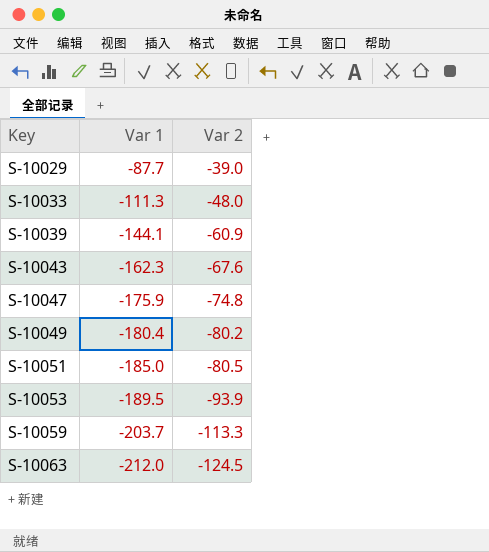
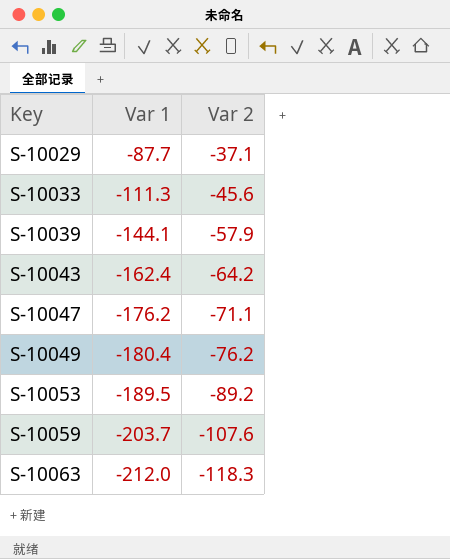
row S-10051: -185.0 | -80.5 -> none
S-10029 | Var 2: -39.0 -> -37.1
S-10033 | Var 2: -48.0 -> -45.6
S-10039 | Var 2: -60.9 -> -57.9
S-10043 | Var 1: -162.3 -> -162.4
S-10043 | Var 2: -67.6 -> -64.2
S-10047 | Var 1: -175.9 -> -176.2
S-10047 | Var 2: -74.8 -> -71.1
S-10049 | Var 2: -80.2 -> -76.2
S-10053 | Var 2: -93.9 -> -89.2
S-10059 | Var 2: -113.3 -> -107.6
S-10063 | Var 2: -124.5 -> -118.3

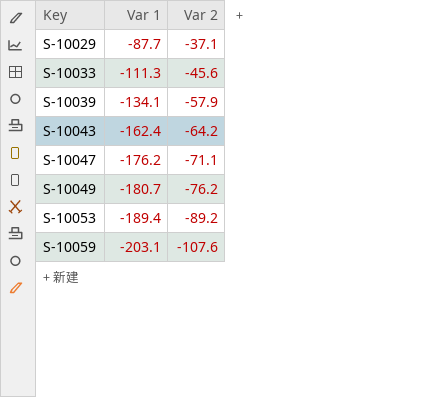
row S-10063: -212.0 | -118.3 -> none
S-10039 | Var 1: -144.1 -> -134.1
S-10049 | Var 1: -180.4 -> -180.7
S-10053 | Var 1: -189.5 -> -189.4
S-10059 | Var 1: -203.7 -> -203.1

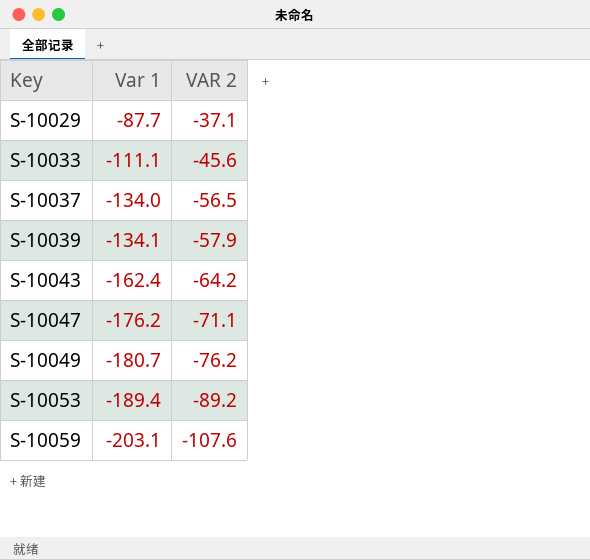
column name: Var 2 -> VAR 2
S-10033 | Var 1: -111.3 -> -111.1
row S-10037: none -> -134.0 | -56.5

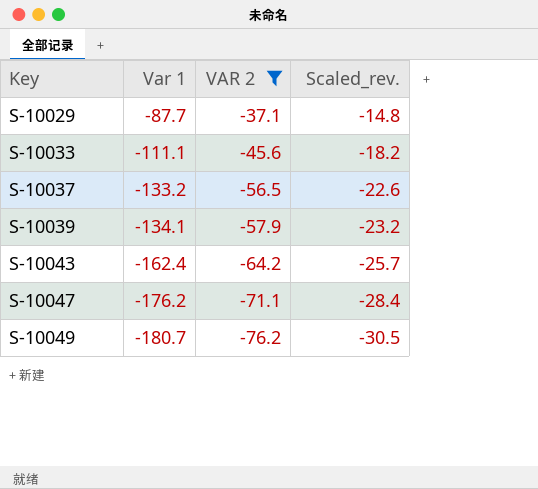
filter: none -> VAR 2 >= -76.2
column Scaled_rev. | formula: none -> [VAR 2] * 0.4
S-10037 | Var 1: -134.0 -> -133.2

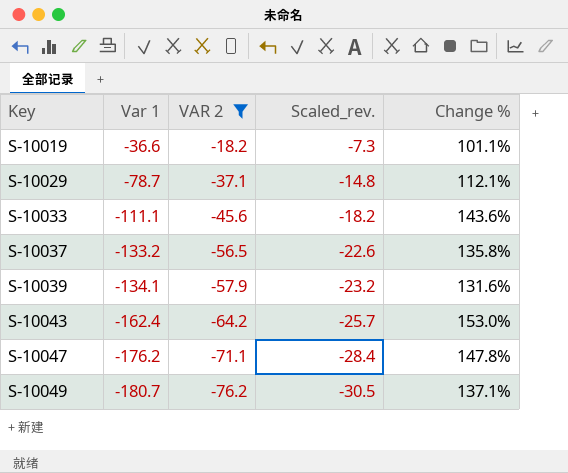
column Change % | formula: none -> ([Var 1] - [VAR 2]) / [VAR 2]
row S-10019: none -> -36.6 | -18.2 | -7.3 | 101.1%
S-10029 | Var 1: -87.7 -> -78.7

